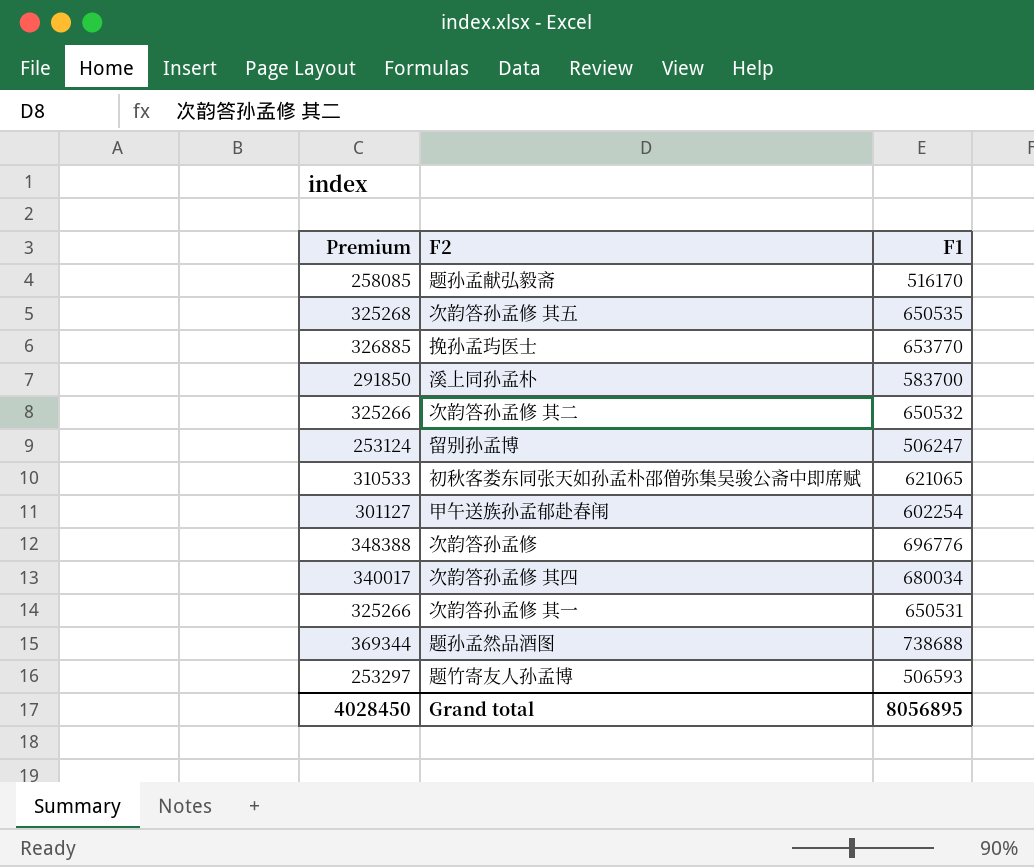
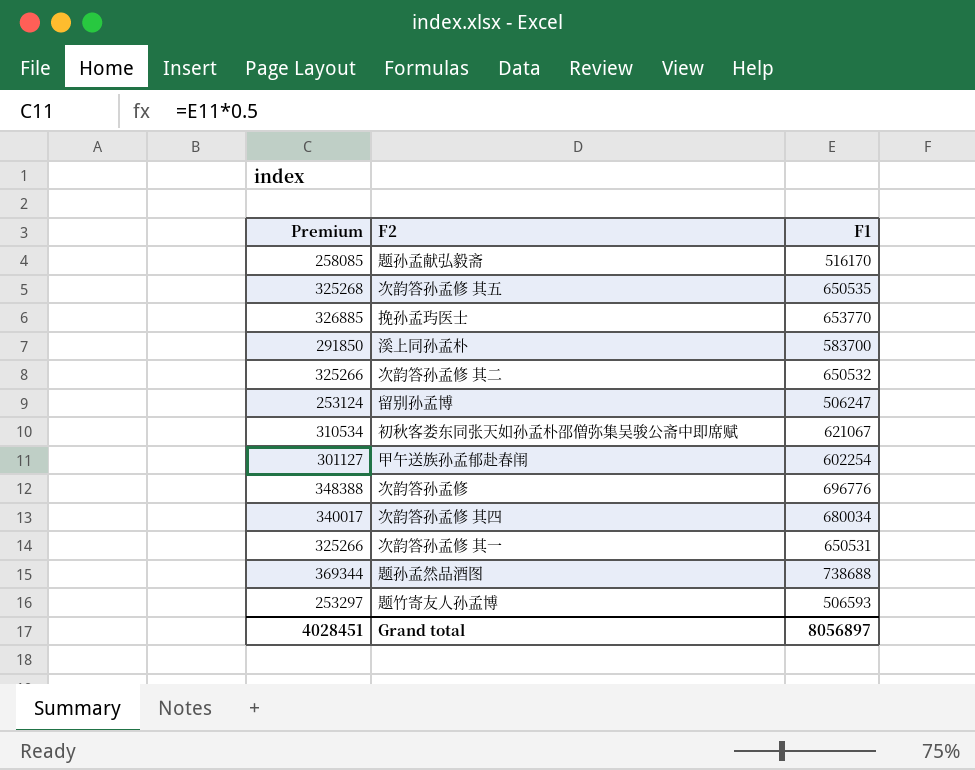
初秋客娄东同张天如孙孟朴邵僧弥集吴骏公斋中即席赋 | Premium: 310533 -> 310534
初秋客娄东同张天如孙孟朴邵僧弥集吴骏公斋中即席赋 | F1: 621065 -> 621067
Grand total | Premium: 4028450 -> 4028451
Grand total | F1: 8056895 -> 8056897

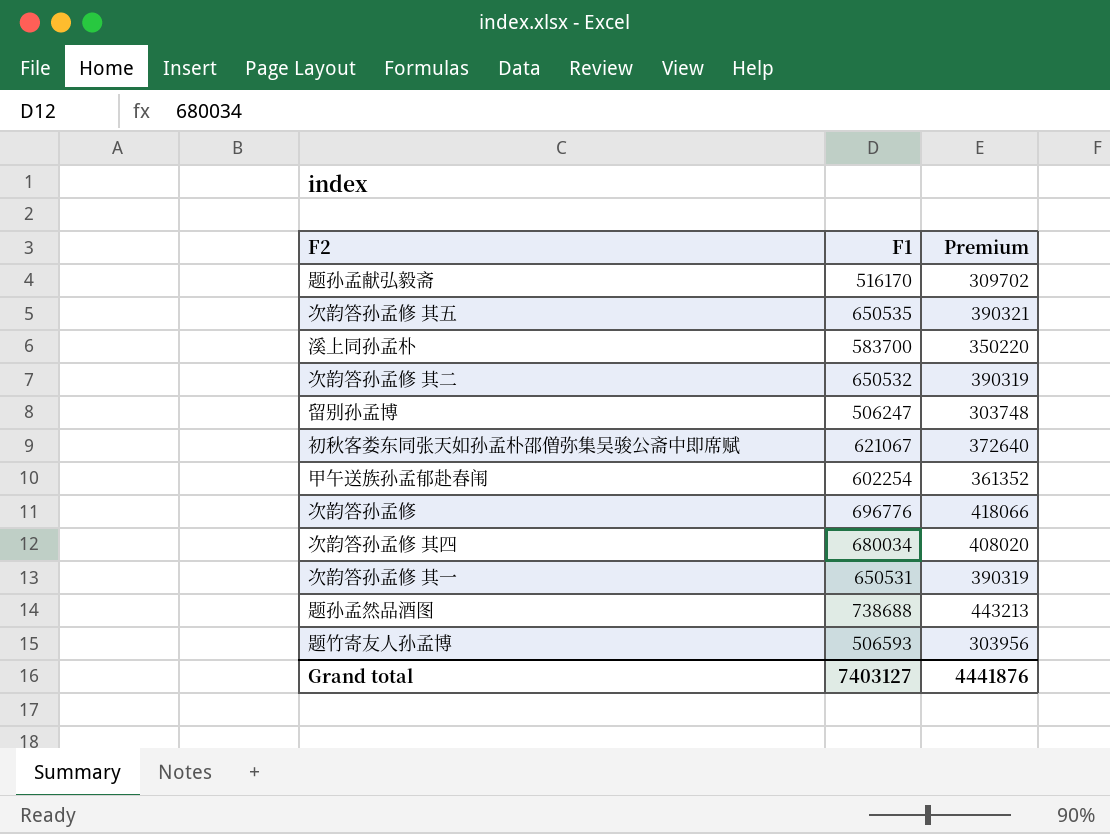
column Premium | formula: [F1] * 0.5 -> [F1] * 0.6
column Premium | position: 1 -> 3
row 挽孙孟玙医士: 326885 | 653770 -> none
Grand total | F1: 8056897 -> 7403127
Grand total | Premium: 4028451 -> 4441876

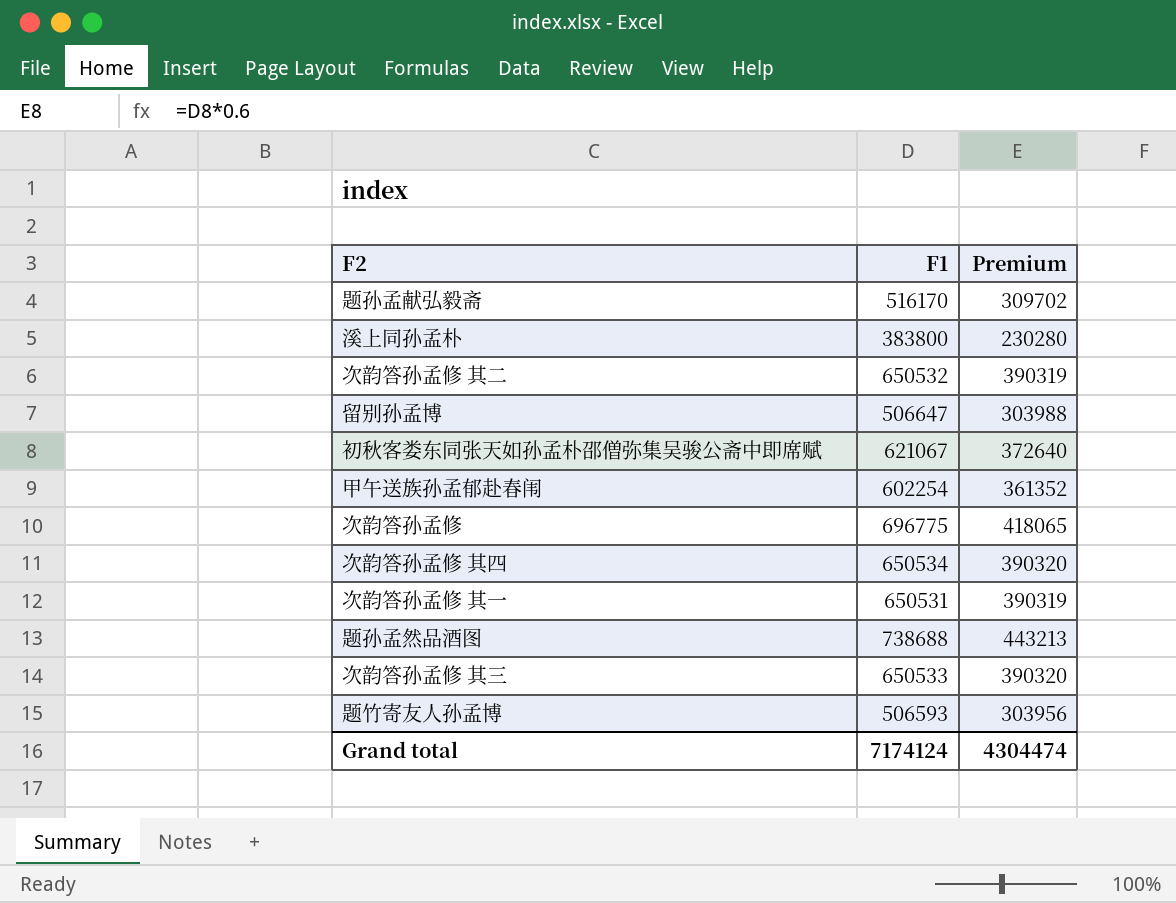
row 次韵答孙孟修 其五: 650535 | 390321 -> none
溪上同孙孟朴 | F1: 583700 -> 383800
溪上同孙孟朴 | Premium: 350220 -> 230280
留别孙孟博 | F1: 506247 -> 506647
留别孙孟博 | Premium: 303748 -> 303988
次韵答孙孟修 | F1: 696776 -> 696775
次韵答孙孟修 | Premium: 418066 -> 418065
次韵答孙孟修 其四 | F1: 680034 -> 650534
次韵答孙孟修 其四 | Premium: 408020 -> 390320
row 次韵答孙孟修 其三: none -> 650533 | 390320
Grand total | F1: 7403127 -> 7174124
Grand total | Premium: 4441876 -> 4304474

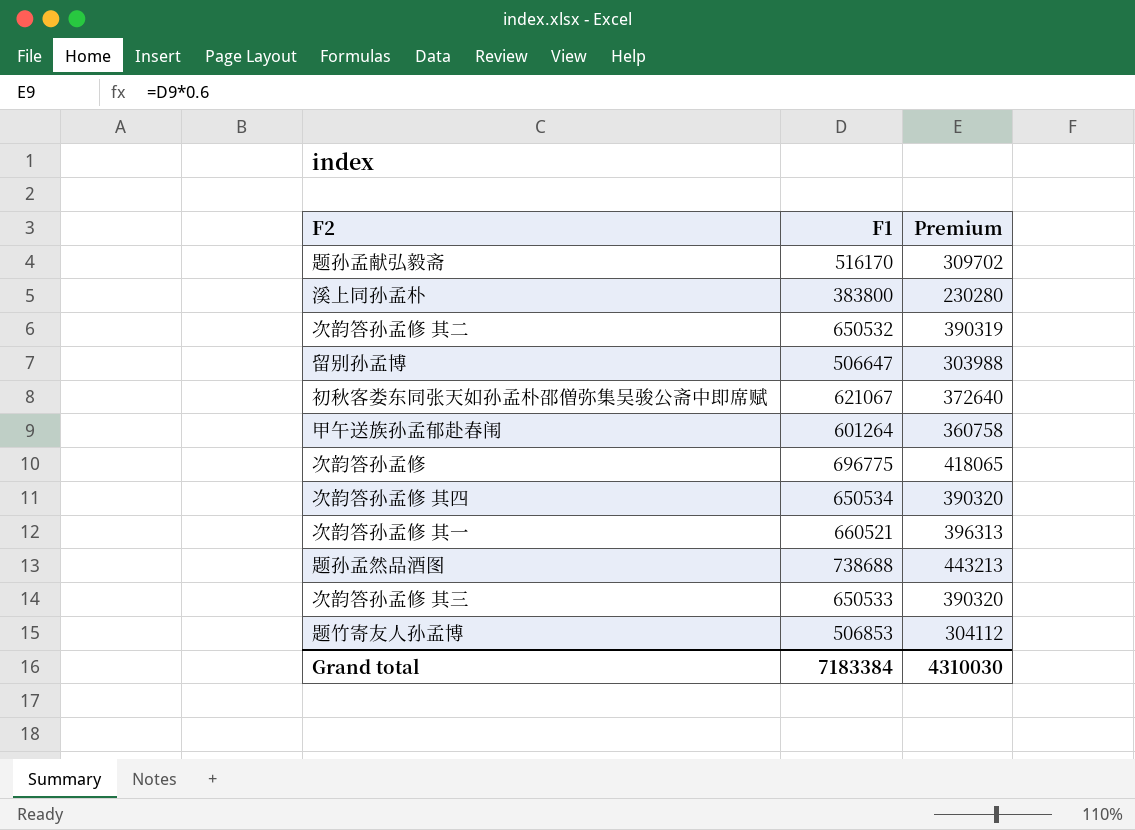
甲午送族孙孟郁赴春闱 | F1: 602254 -> 601264
甲午送族孙孟郁赴春闱 | Premium: 361352 -> 360758
次韵答孙孟修 其一 | F1: 650531 -> 660521
次韵答孙孟修 其一 | Premium: 390319 -> 396313
题竹寄友人孙孟博 | F1: 506593 -> 506853
题竹寄友人孙孟博 | Premium: 303956 -> 304112
Grand total | F1: 7174124 -> 7183384
Grand total | Premium: 4304474 -> 4310030

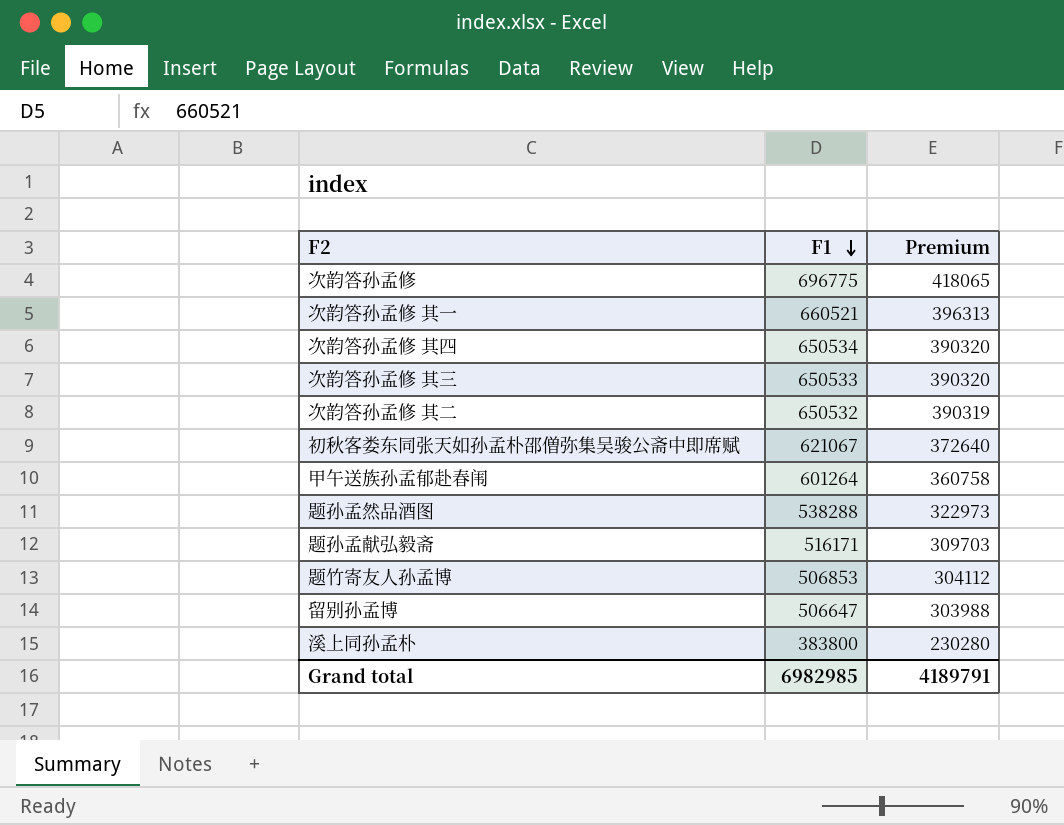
row order: none -> F1 descending
题孙孟然品酒图 | F1: 738688 -> 538288
题孙孟然品酒图 | Premium: 443213 -> 322973
题孙孟献弘毅斋 | F1: 516170 -> 516171
题孙孟献弘毅斋 | Premium: 309702 -> 309703
Grand total | F1: 7183384 -> 6982985
Grand total | Premium: 4310030 -> 4189791

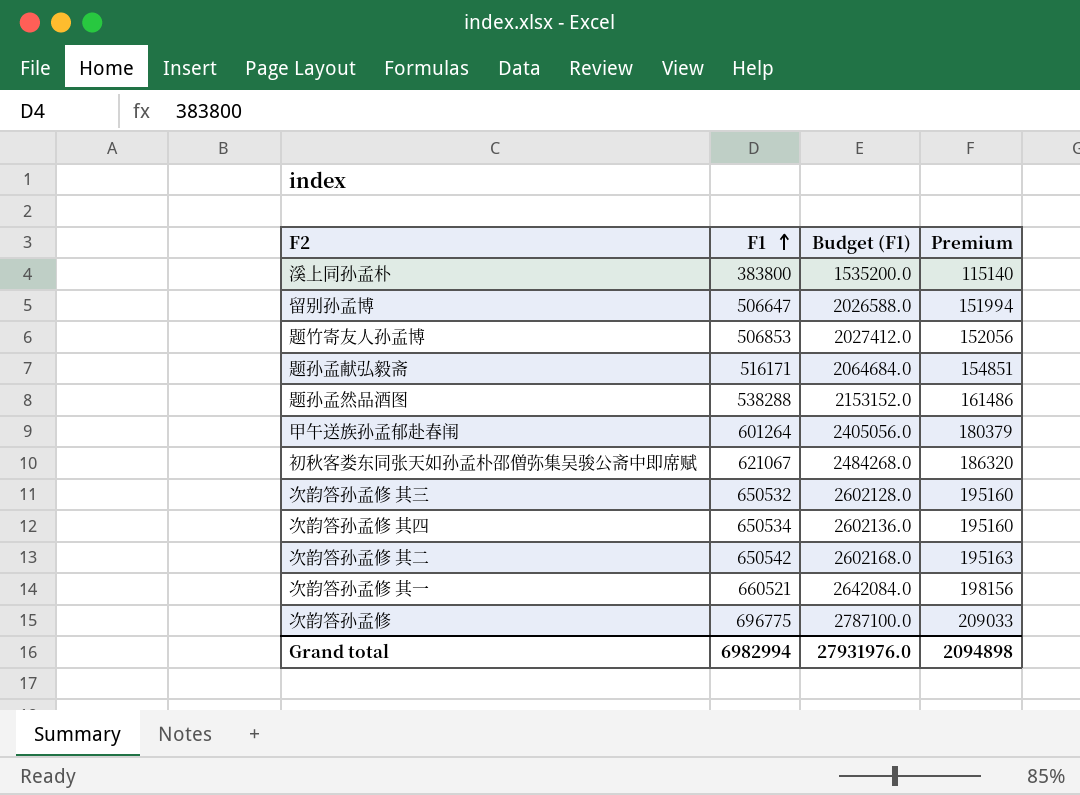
row order: F1 descending -> F1 ascending
column Budget (F1) | formula: none -> [F1] * 4
column Premium | formula: [F1] * 0.6 -> [F1] * 0.3
次韵答孙孟修 其三 | F1: 650533 -> 650532
次韵答孙孟修 其二 | F1: 650532 -> 650542
Grand total | F1: 6982985 -> 6982994
Grand total | Premium: 4189791 -> 2094898

